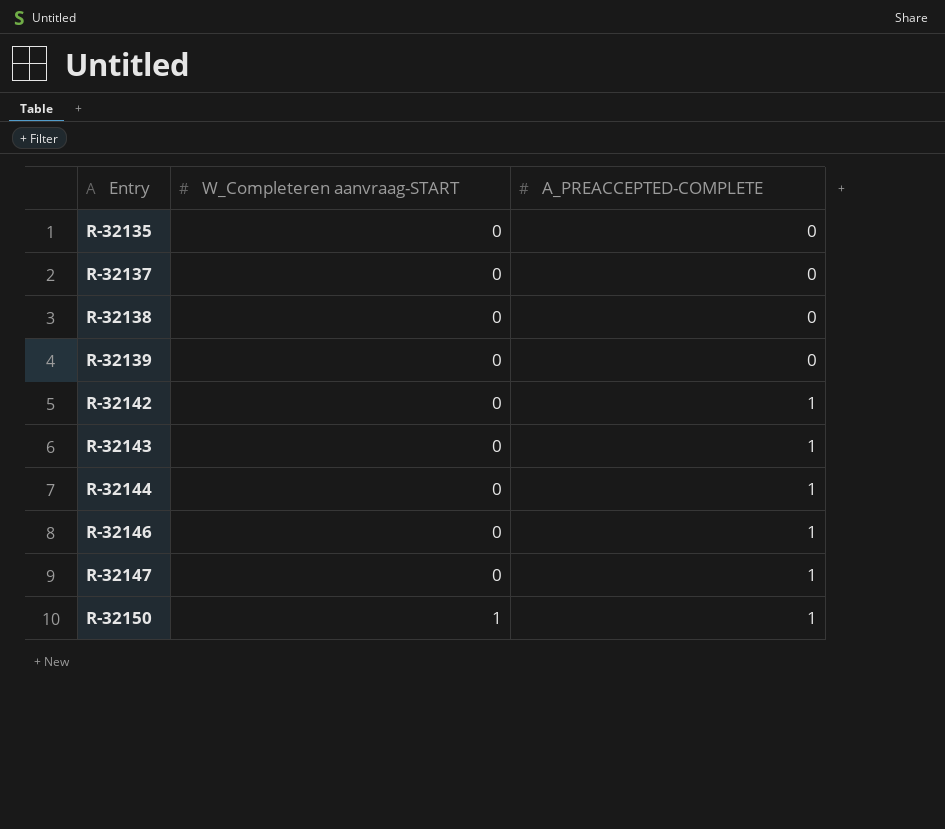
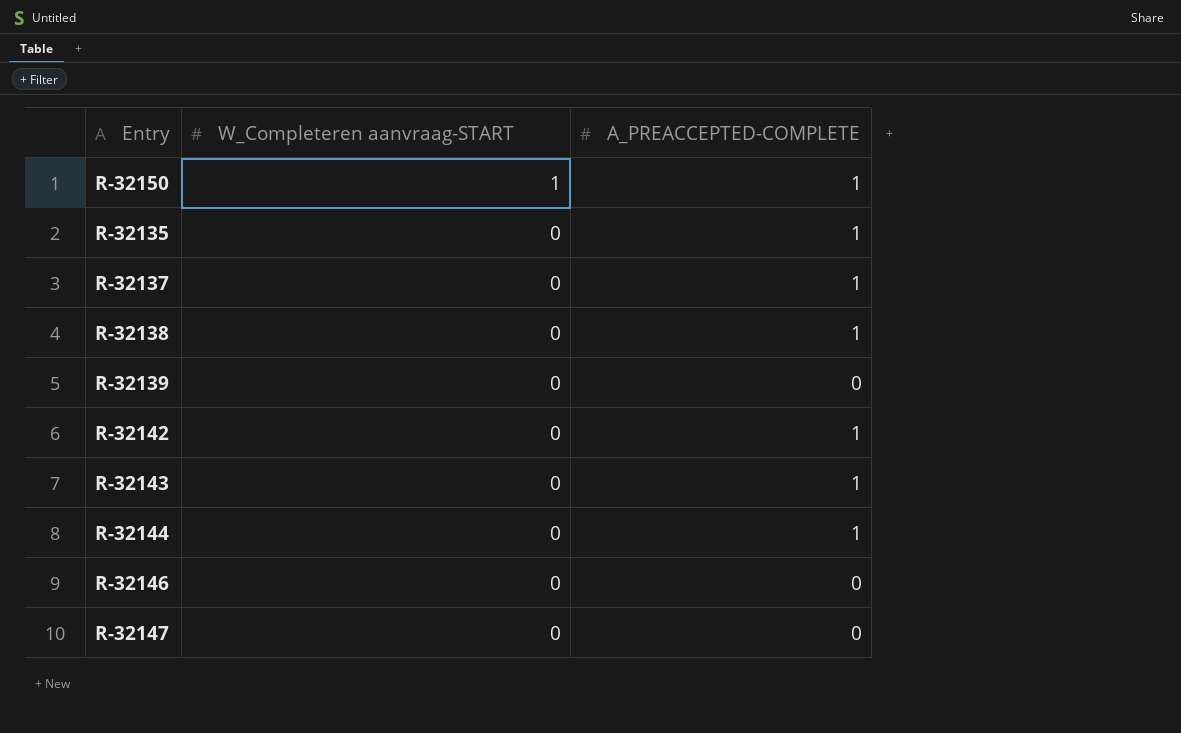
row order: Entry ascending -> W_Completeren aanvraag-START descending
R-32135 | A_PREACCEPTED-COMPLETE: 0 -> 1
R-32137 | A_PREACCEPTED-COMPLETE: 0 -> 1
R-32138 | A_PREACCEPTED-COMPLETE: 0 -> 1
R-32146 | A_PREACCEPTED-COMPLETE: 1 -> 0
R-32147 | A_PREACCEPTED-COMPLETE: 1 -> 0

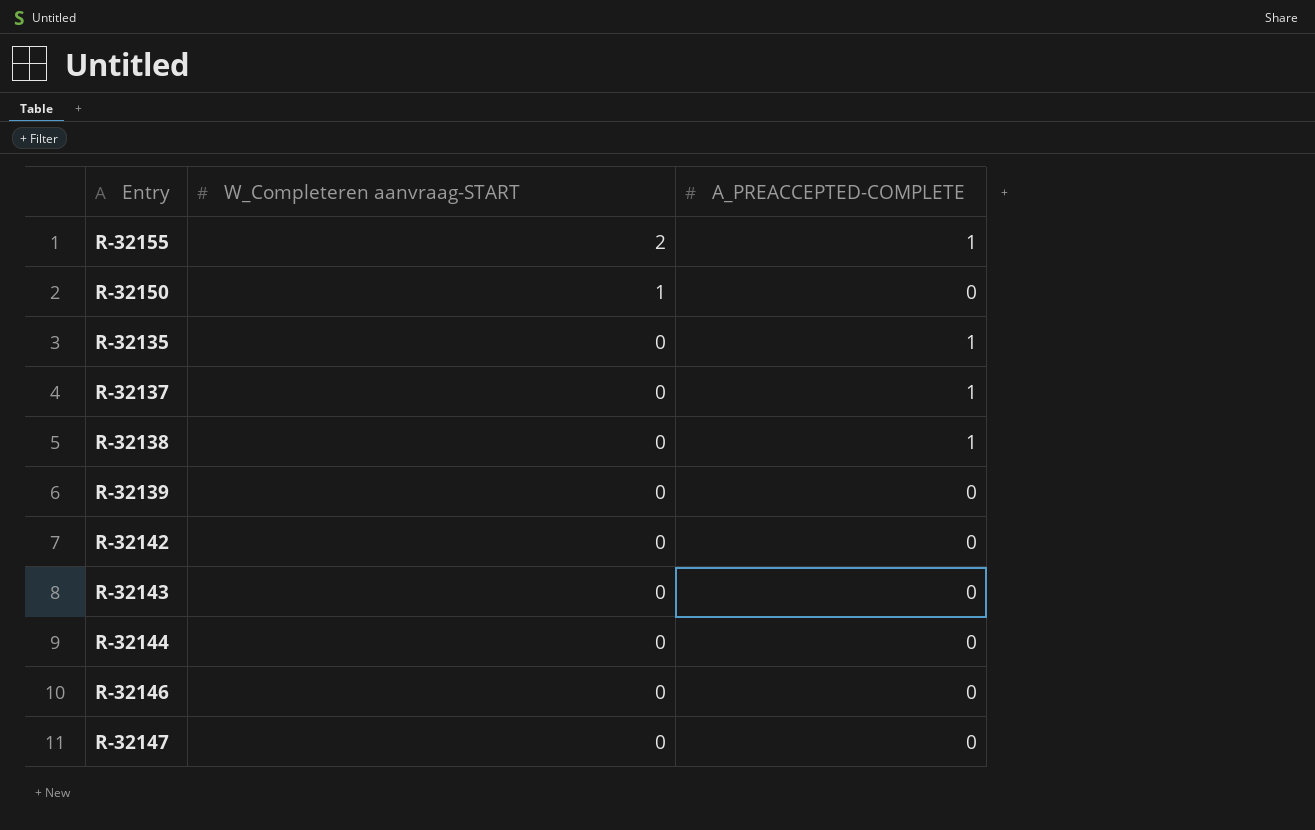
row R-32155: none -> 2 | 1
R-32150 | A_PREACCEPTED-COMPLETE: 1 -> 0
R-32142 | A_PREACCEPTED-COMPLETE: 1 -> 0
R-32143 | A_PREACCEPTED-COMPLETE: 1 -> 0
R-32144 | A_PREACCEPTED-COMPLETE: 1 -> 0

